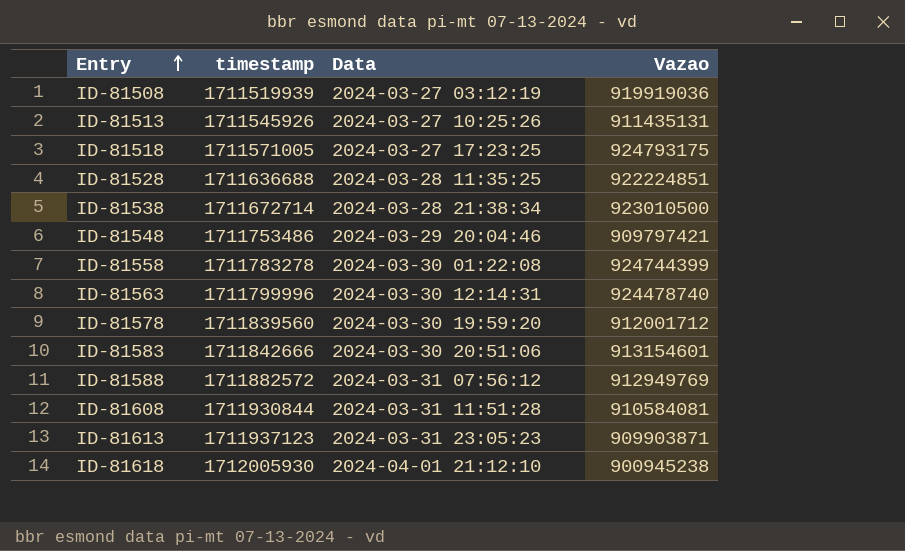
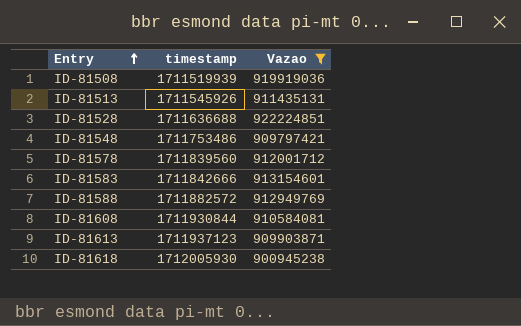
filter: none -> Vazao <= 922224851
column Data | position: 3 -> none

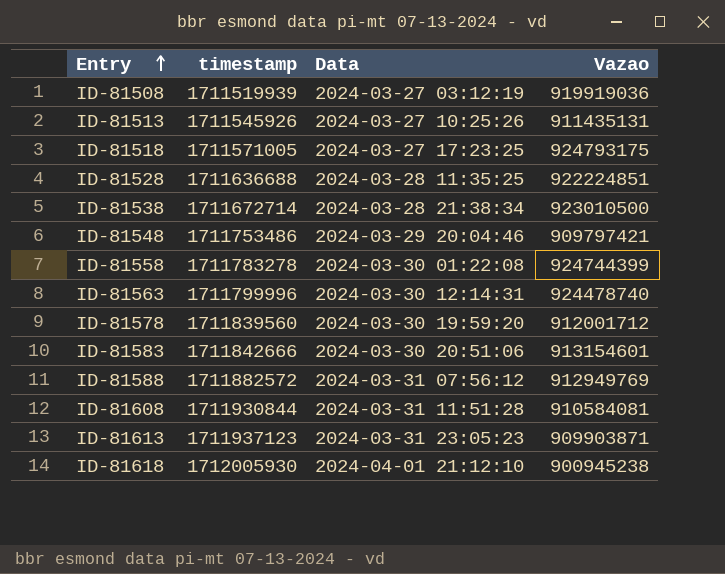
filter: Vazao <= 922224851 -> none
column Data | position: none -> 3

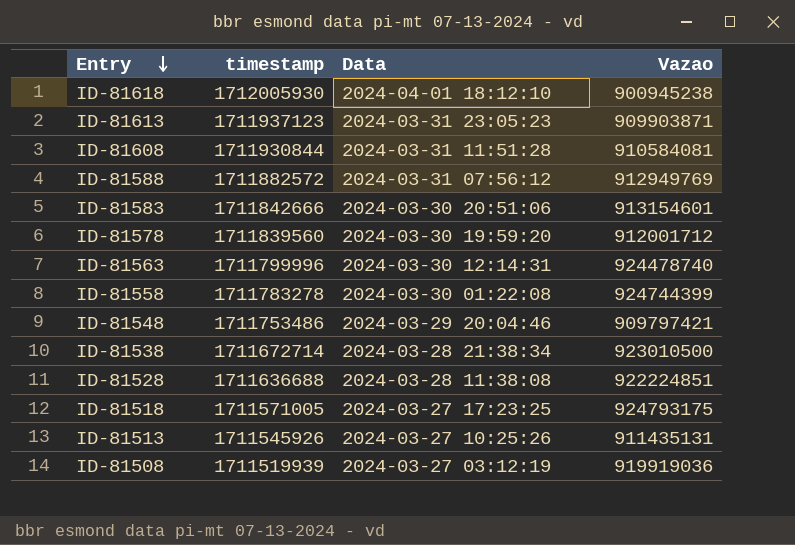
row order: Entry ascending -> Entry descending
ID-81618 | Data: 2024-04-01 21:12:10 -> 2024-04-01 18:12:10
ID-81528 | Data: 2024-03-28 11:35:25 -> 2024-03-28 11:38:08

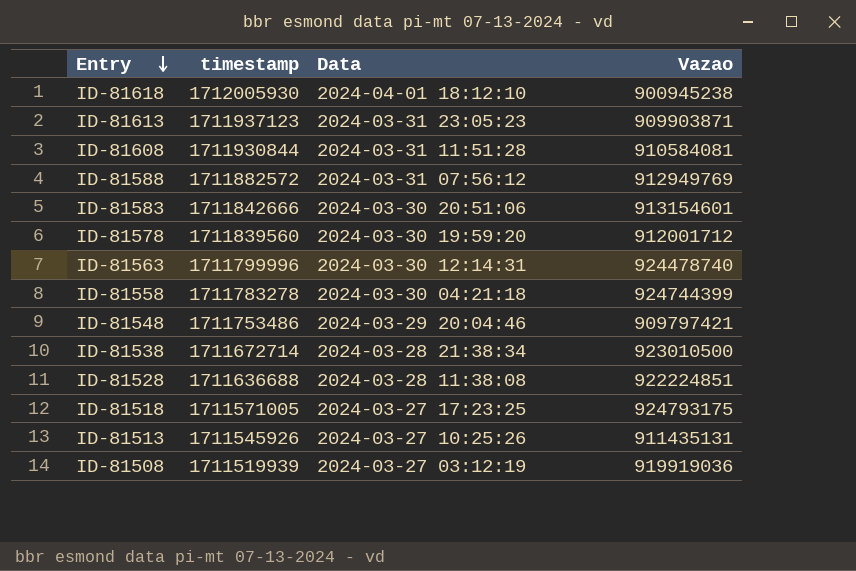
ID-81558 | Data: 2024-03-30 01:22:08 -> 2024-03-30 04:21:18

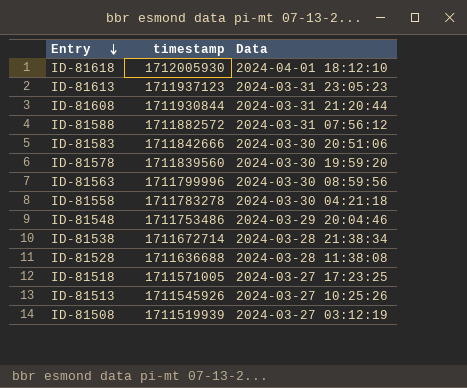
column Vazao | position: 4 -> none
ID-81608 | Data: 2024-03-31 11:51:28 -> 2024-03-31 21:20:44
ID-81563 | Data: 2024-03-30 12:14:31 -> 2024-03-30 08:59:56

